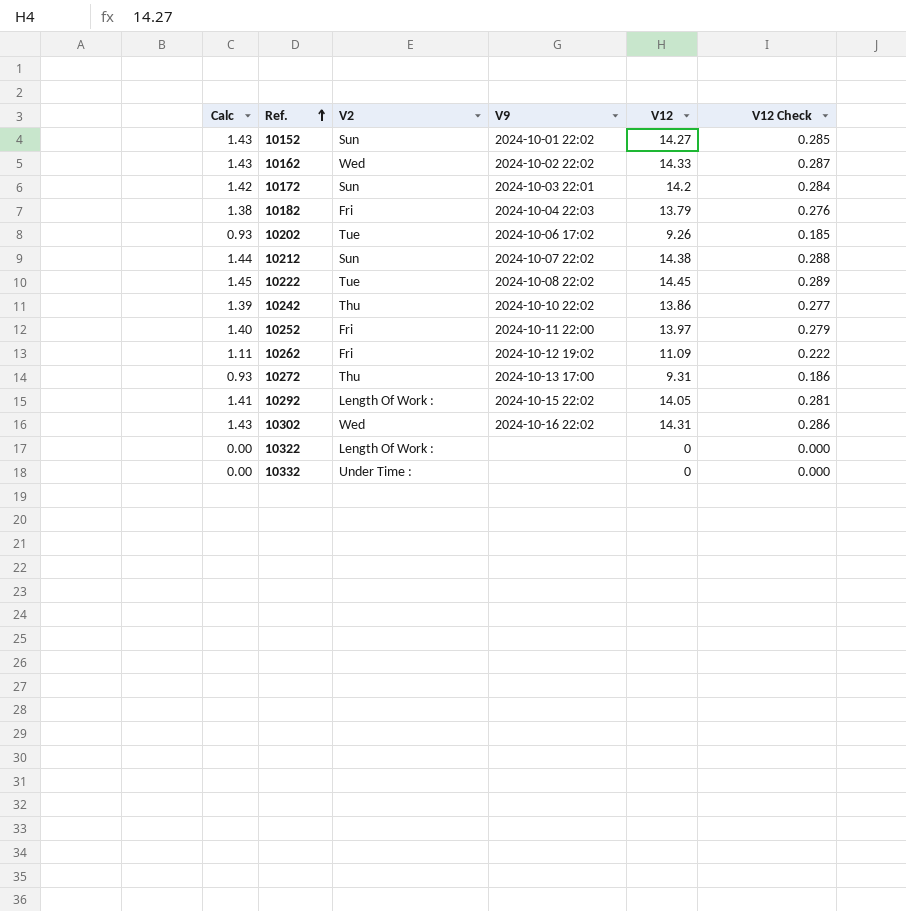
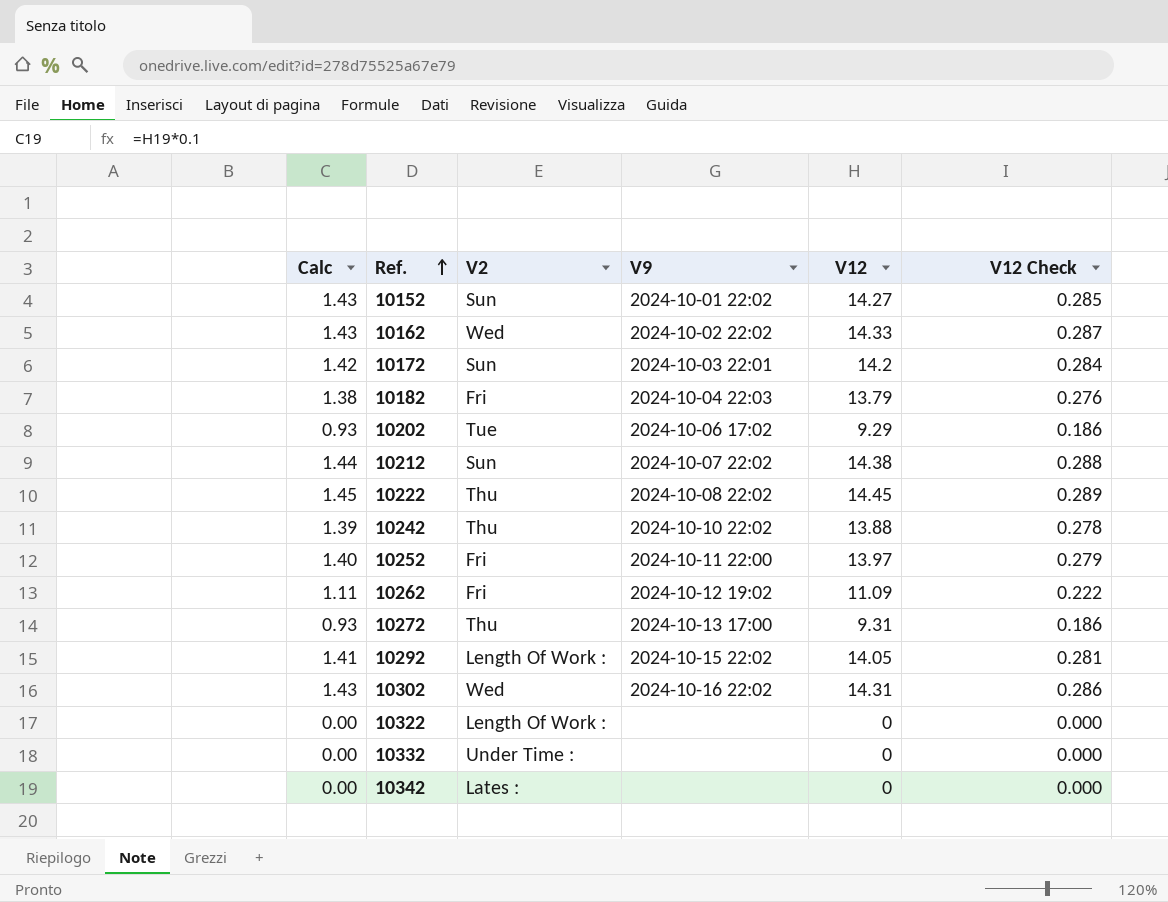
10202 | V12: 9.26 -> 9.29
10202 | V12 Check: 0.185 -> 0.186
10222 | V2: Tue -> Thu
10242 | V12: 13.86 -> 13.88
10242 | V12 Check: 0.277 -> 0.278
row 10342: none -> 0.00 | Lates : | none | 0 | 0.000

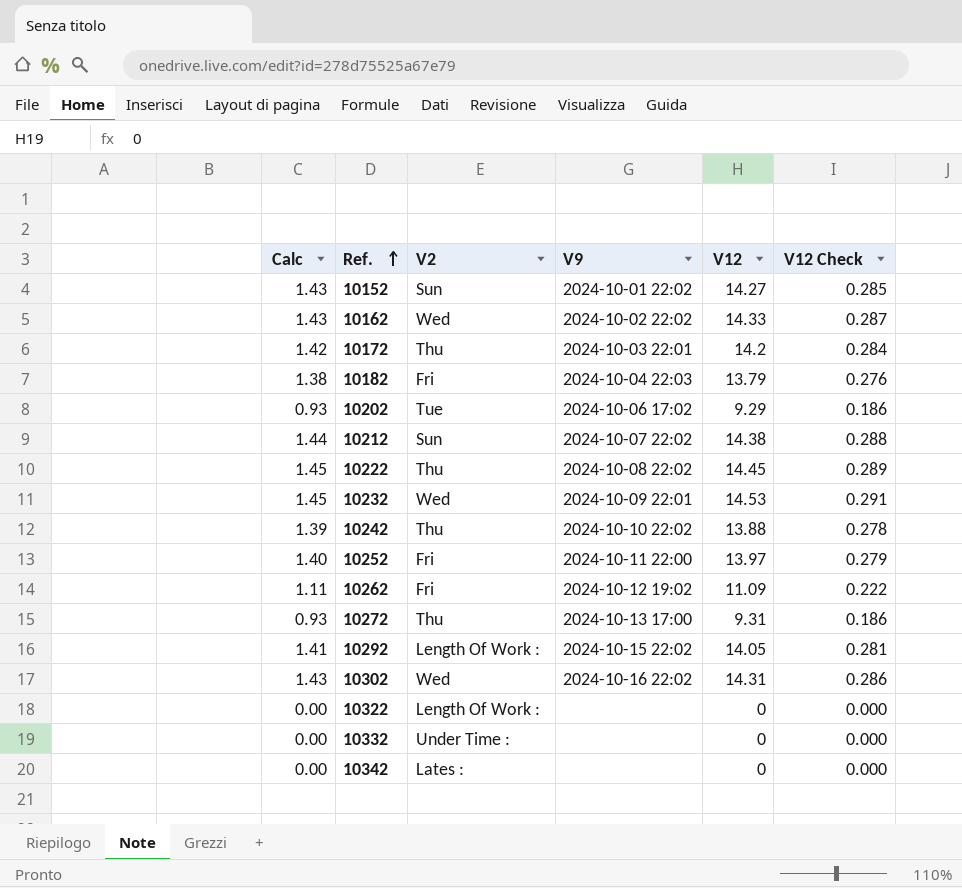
10172 | V2: Sun -> Thu
row 10232: none -> 1.45 | Wed | 2024-10-09 22:01 | 14.53 | 0.291

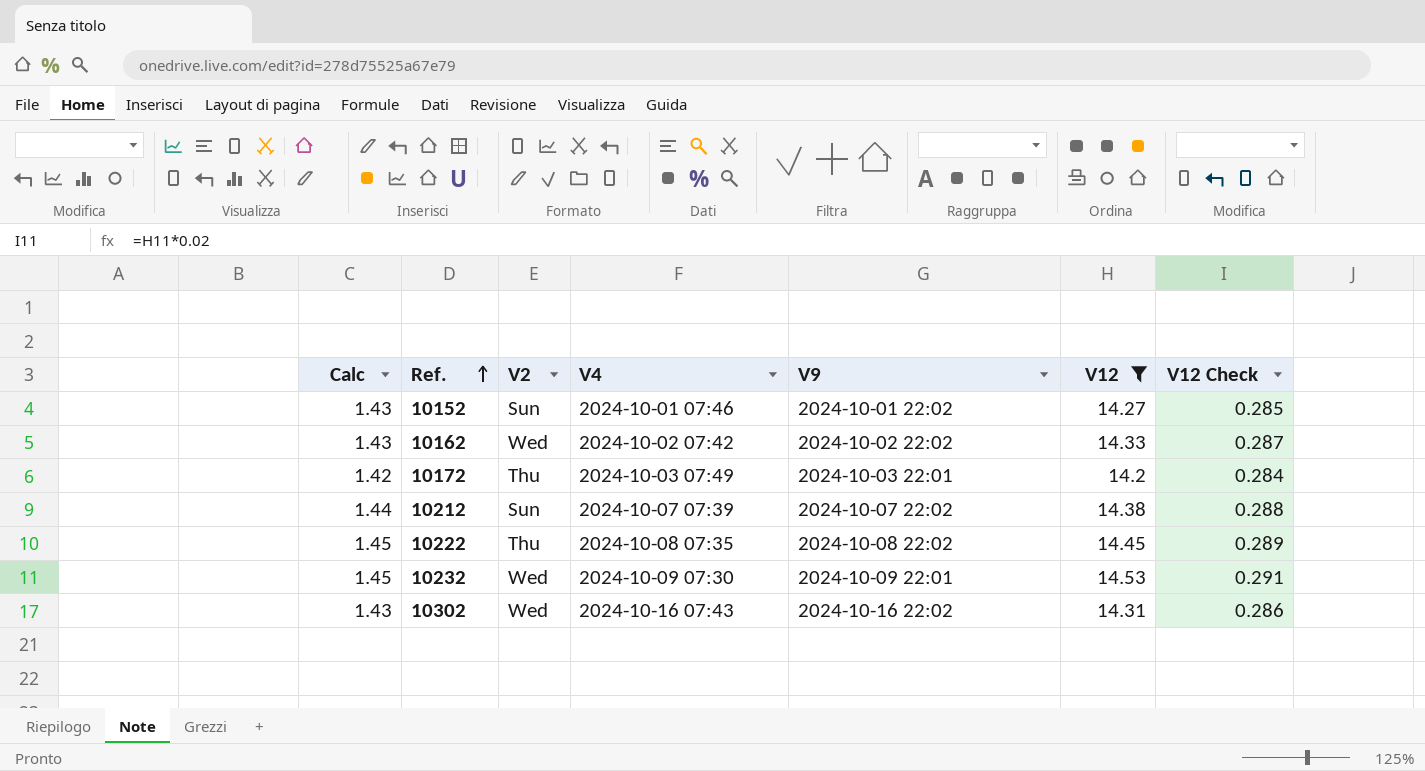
filter: none -> V12 >= 14.2
column V4 | position: none -> 4

